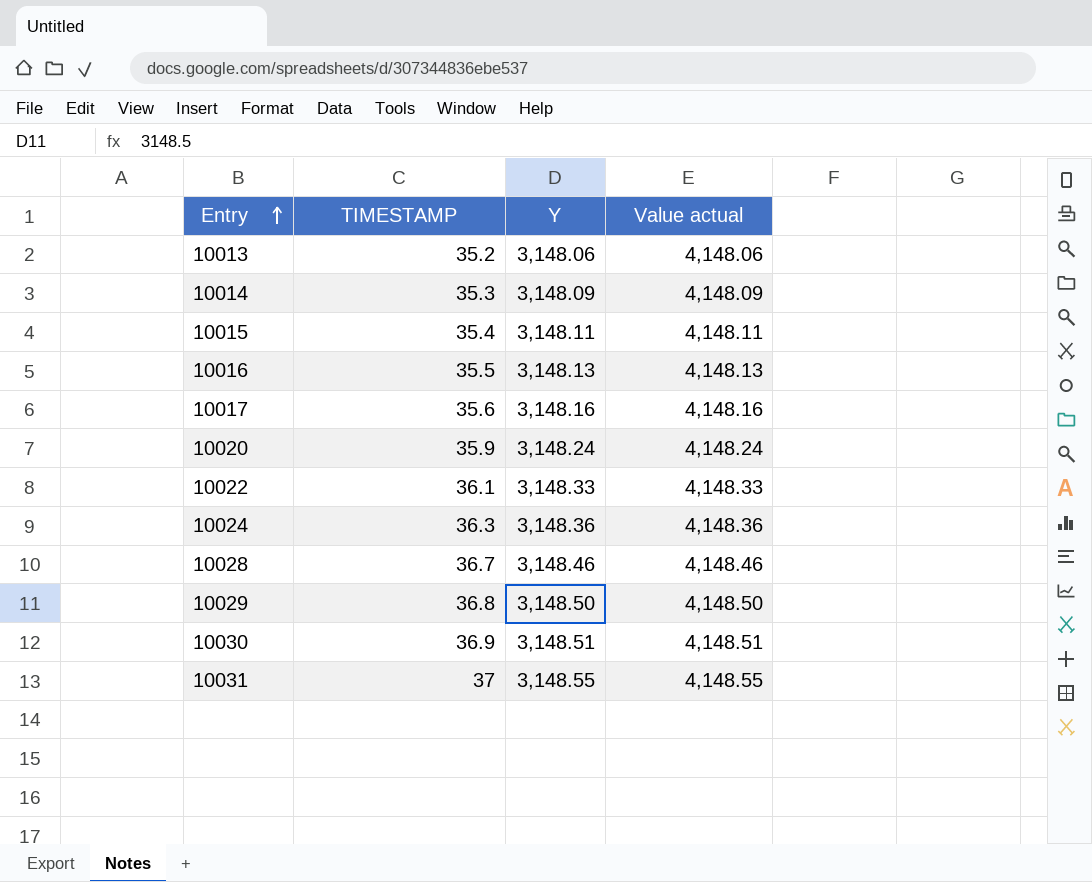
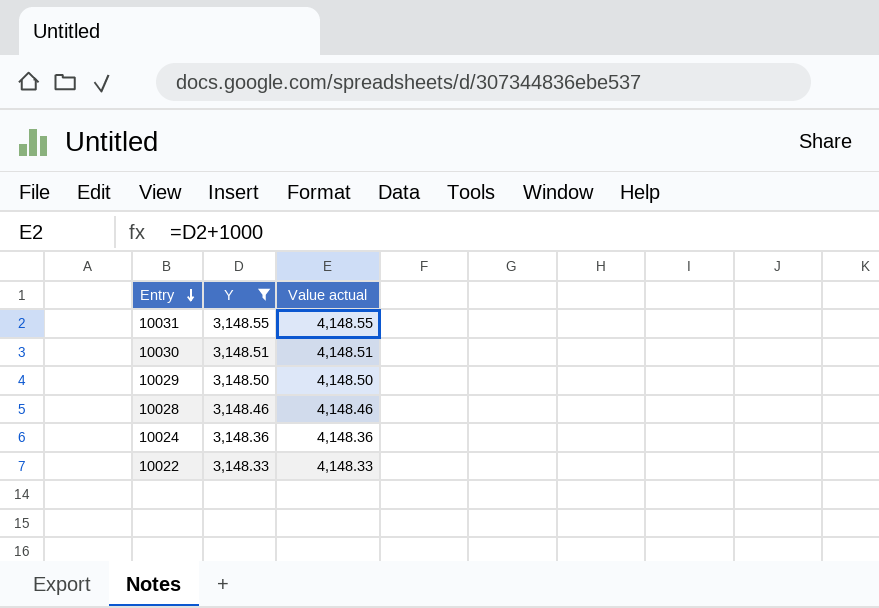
filter: none -> Y >= 3,148.33
row order: Entry ascending -> Entry descending
column TIMESTAMP | position: 2 -> none

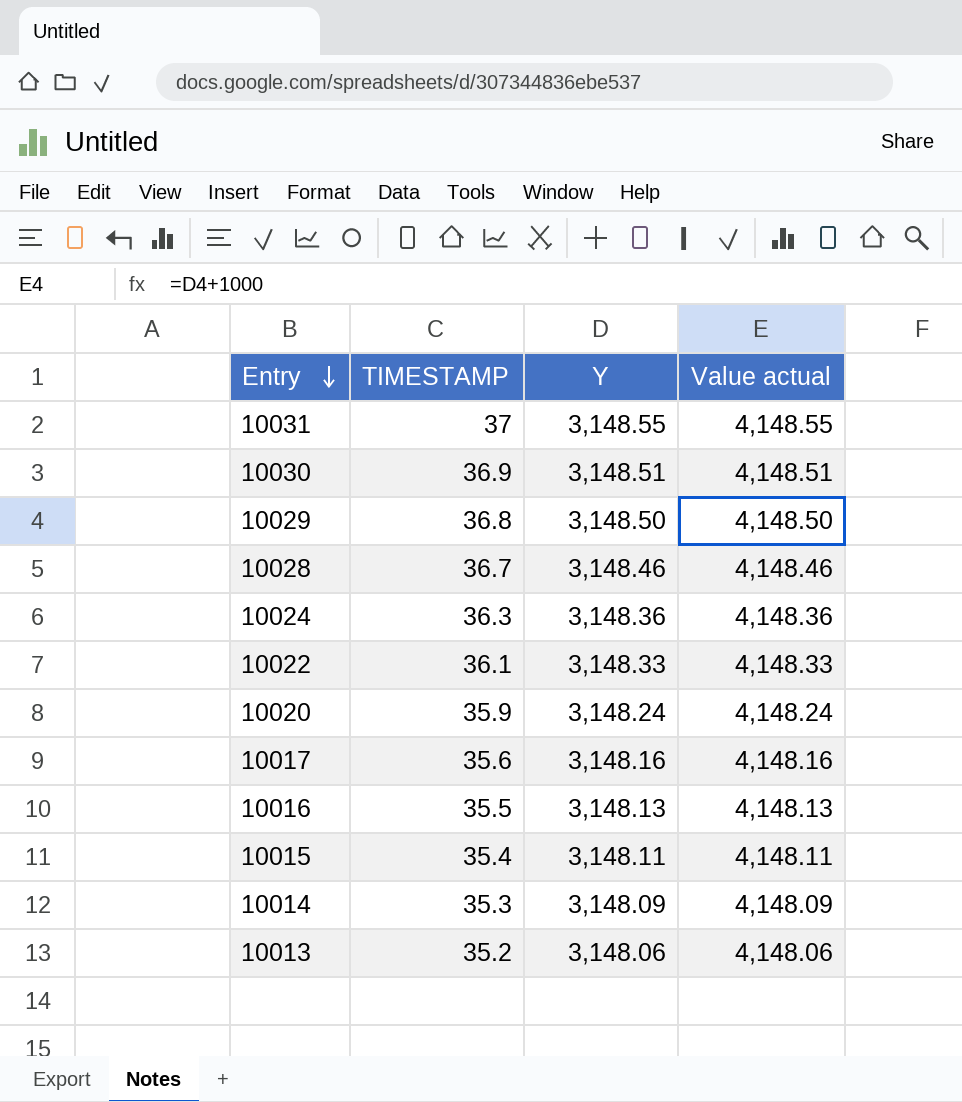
filter: Y >= 3,148.33 -> none
column TIMESTAMP | position: none -> 2

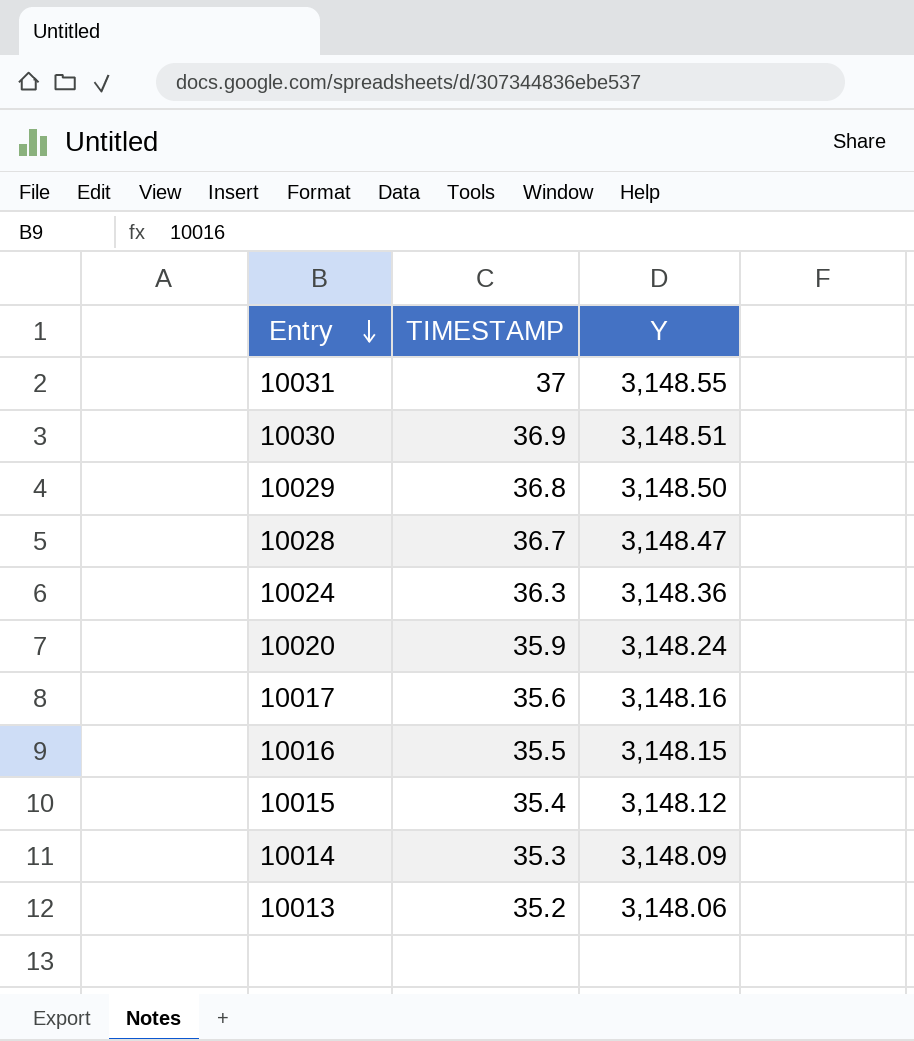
column Value actual | formula: [Y] + 1000 -> none
row 10022: 36.1 | 3,148.33 | 4,148.33 -> none
10028 | Y: 3,148.46 -> 3,148.47
10016 | Y: 3,148.13 -> 3,148.15
10015 | Y: 3,148.11 -> 3,148.12

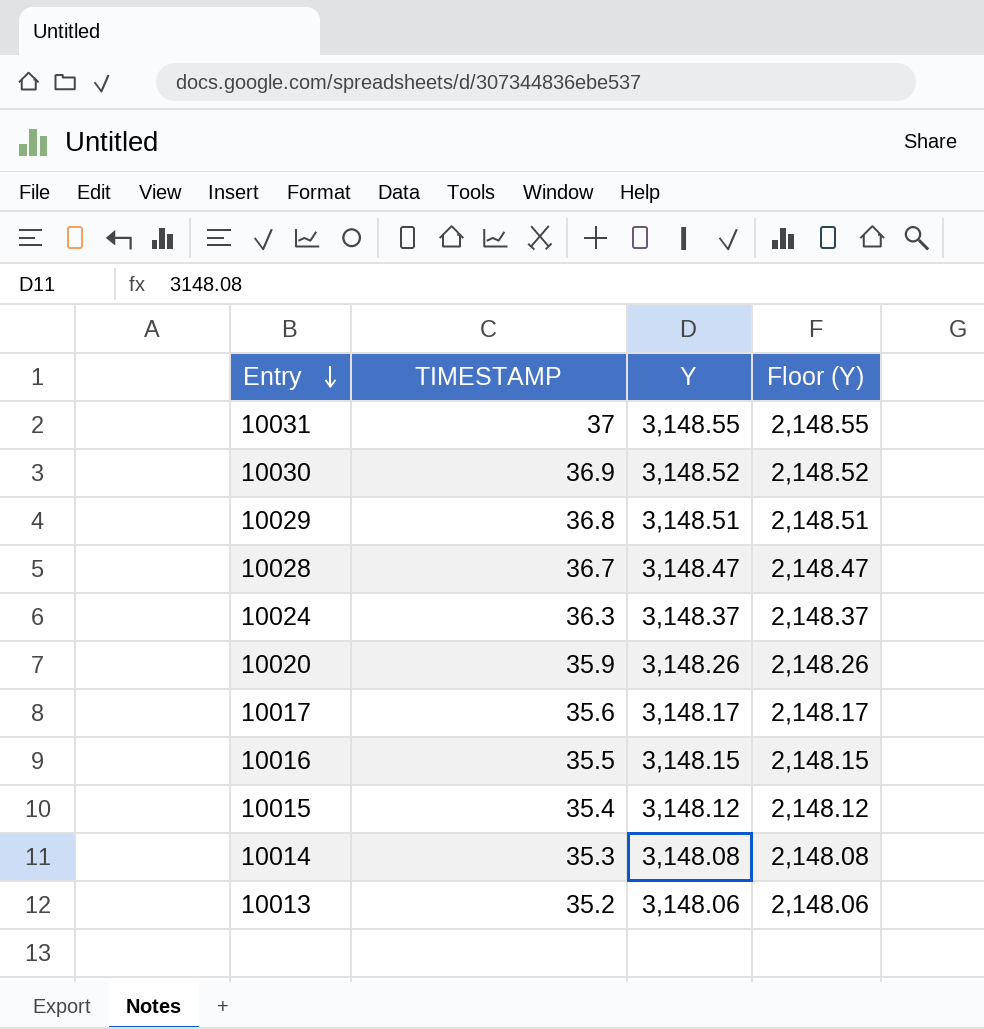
column Floor (Y) | formula: none -> [Y] - 1000
10030 | Y: 3,148.51 -> 3,148.52
10029 | Y: 3,148.50 -> 3,148.51
10024 | Y: 3,148.36 -> 3,148.37
10020 | Y: 3,148.24 -> 3,148.26
10017 | Y: 3,148.16 -> 3,148.17
10014 | Y: 3,148.09 -> 3,148.08

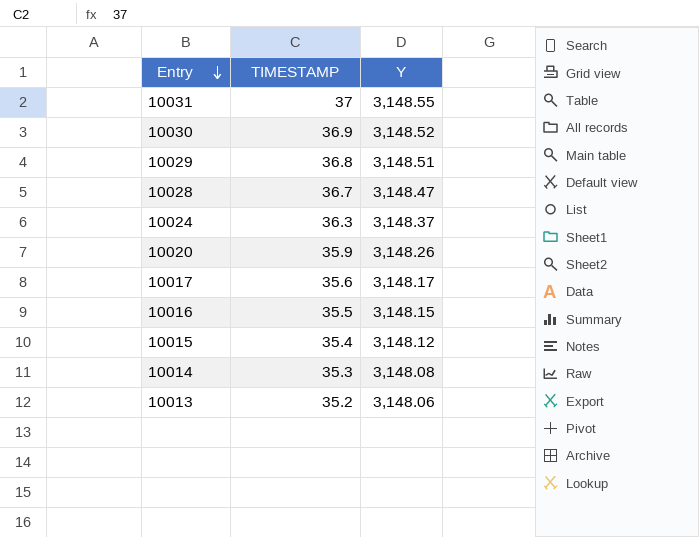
column Floor (Y) | formula: [Y] - 1000 -> none

